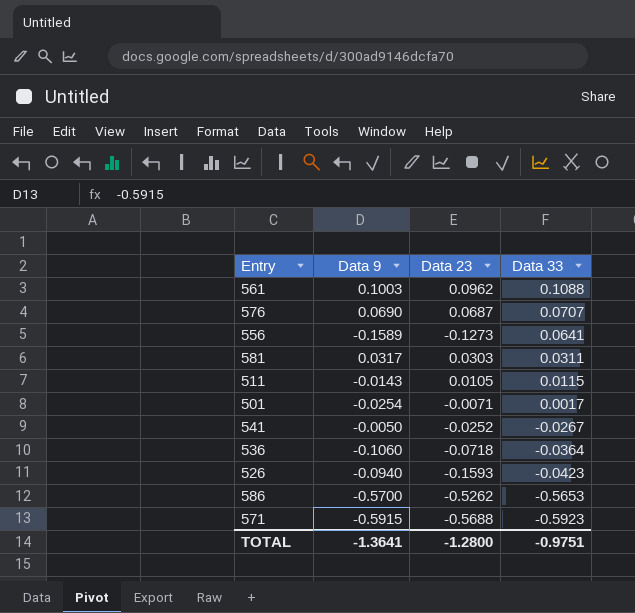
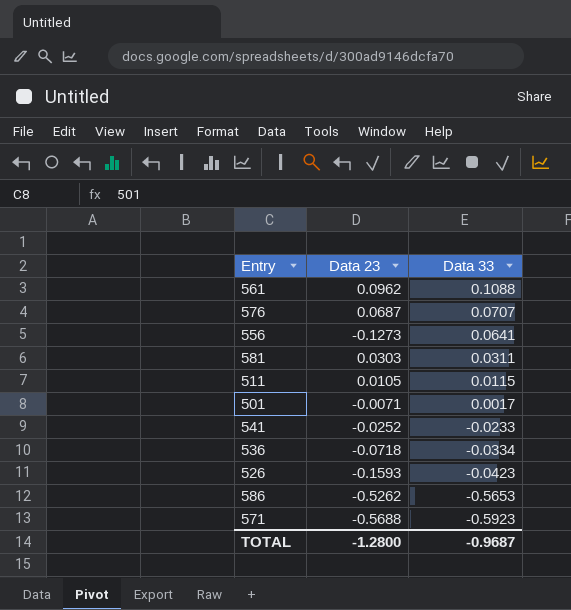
column Data 9 | position: 2 -> none
541 | Data 33: -0.0267 -> -0.0233
536 | Data 33: -0.0364 -> -0.0334
TOTAL | Data 33: -0.9751 -> -0.9687

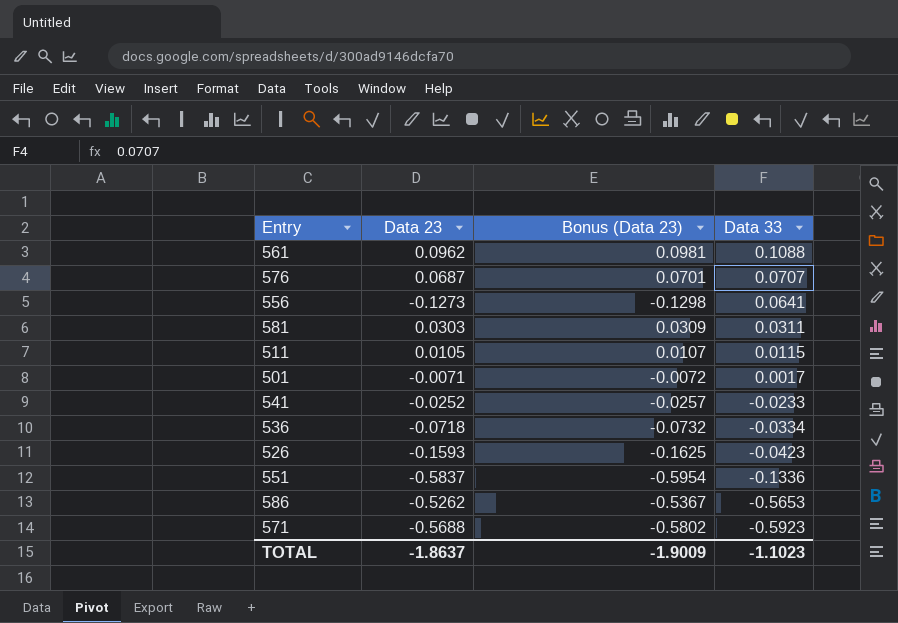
column Bonus (Data 23) | formula: none -> [Data 23] * 1.02
row 551: none -> -0.5837 | -0.5954 | -0.1336
TOTAL | Data 23: -1.2800 -> -1.8637
TOTAL | Data 33: -0.9687 -> -1.1023

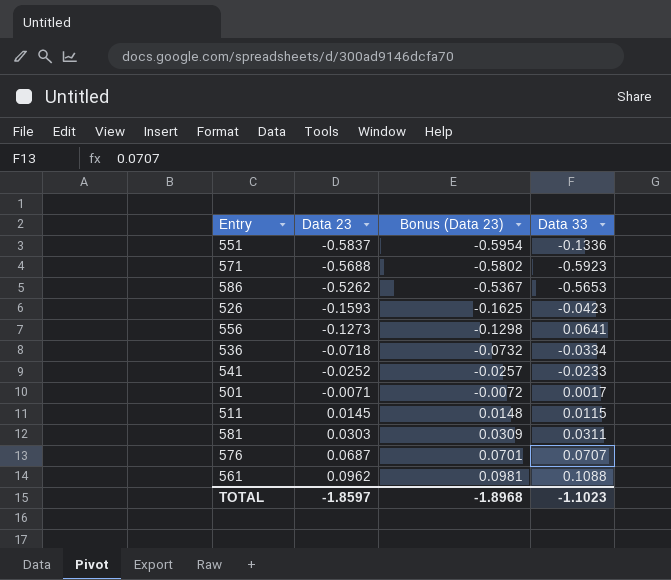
row order: Data 33 descending -> Data 23 ascending
511 | Data 23: 0.0105 -> 0.0145
511 | Bonus (Data 23): 0.0107 -> 0.0148
TOTAL | Data 23: -1.8637 -> -1.8597
TOTAL | Bonus (Data 23): -1.9009 -> -1.8968

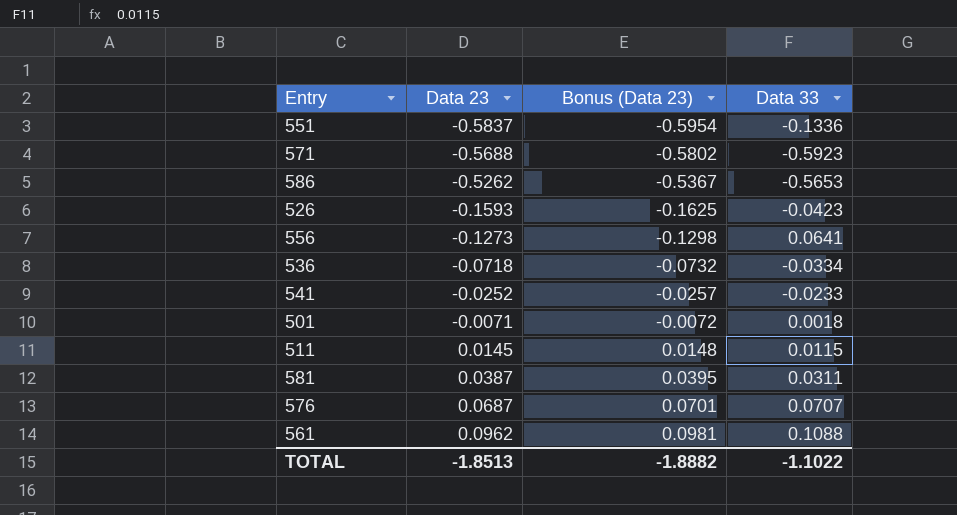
501 | Data 33: 0.0017 -> 0.0018
581 | Data 23: 0.0303 -> 0.0387
581 | Bonus (Data 23): 0.0309 -> 0.0395
TOTAL | Data 23: -1.8597 -> -1.8513
TOTAL | Bonus (Data 23): -1.8968 -> -1.8882
TOTAL | Data 33: -1.1023 -> -1.1022

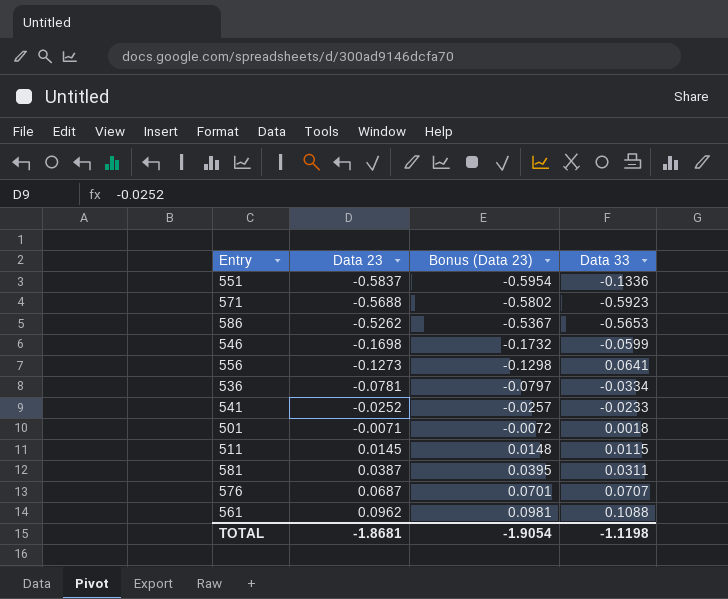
row 526: -0.1593 | -0.1625 | -0.0423 -> none
row 546: none -> -0.1698 | -0.1732 | -0.0599
536 | Data 23: -0.0718 -> -0.0781
536 | Bonus (Data 23): -0.0732 -> -0.0797
TOTAL | Data 23: -1.8513 -> -1.8681
TOTAL | Bonus (Data 23): -1.8882 -> -1.9054
TOTAL | Data 33: -1.1022 -> -1.1198

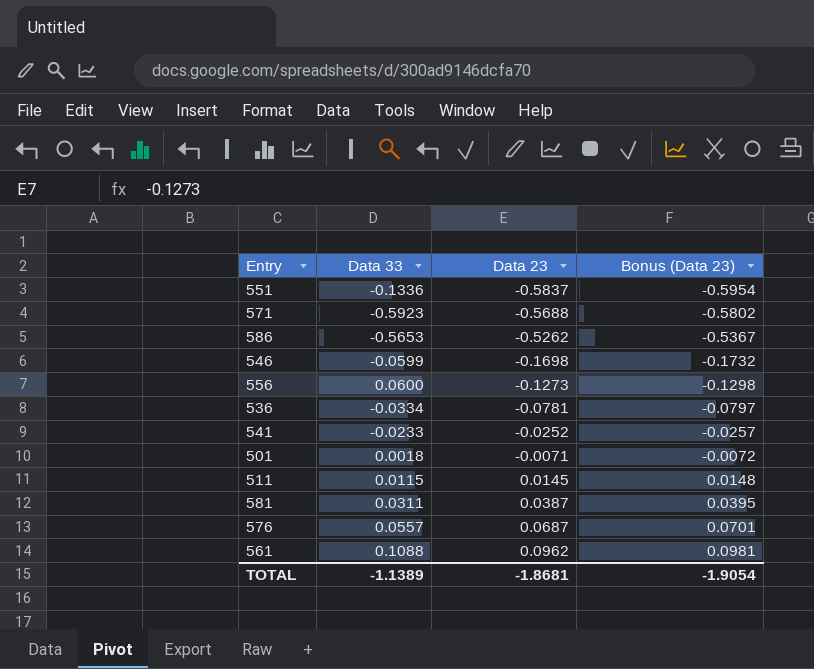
column Data 33 | position: 4 -> 2
556 | Data 33: 0.0641 -> 0.0600
576 | Data 33: 0.0707 -> 0.0557
TOTAL | Data 33: -1.1198 -> -1.1389

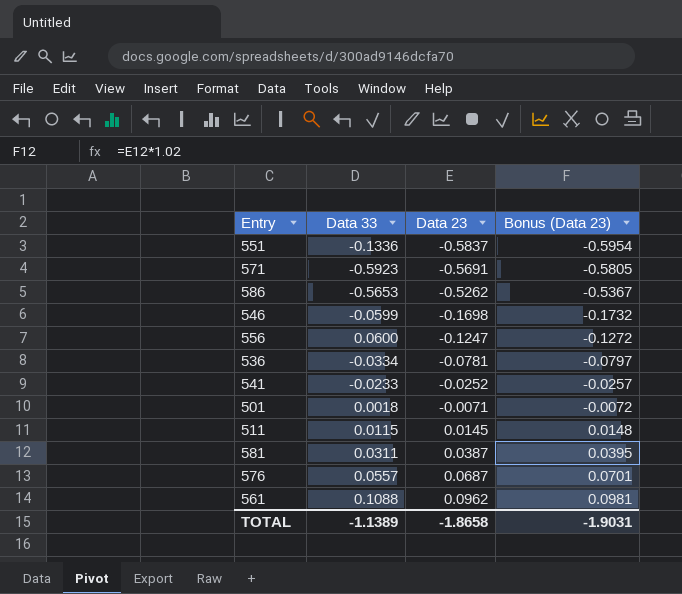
571 | Data 23: -0.5688 -> -0.5691
571 | Bonus (Data 23): -0.5802 -> -0.5805
556 | Data 23: -0.1273 -> -0.1247
556 | Bonus (Data 23): -0.1298 -> -0.1272
TOTAL | Data 23: -1.8681 -> -1.8658
TOTAL | Bonus (Data 23): -1.9054 -> -1.9031

